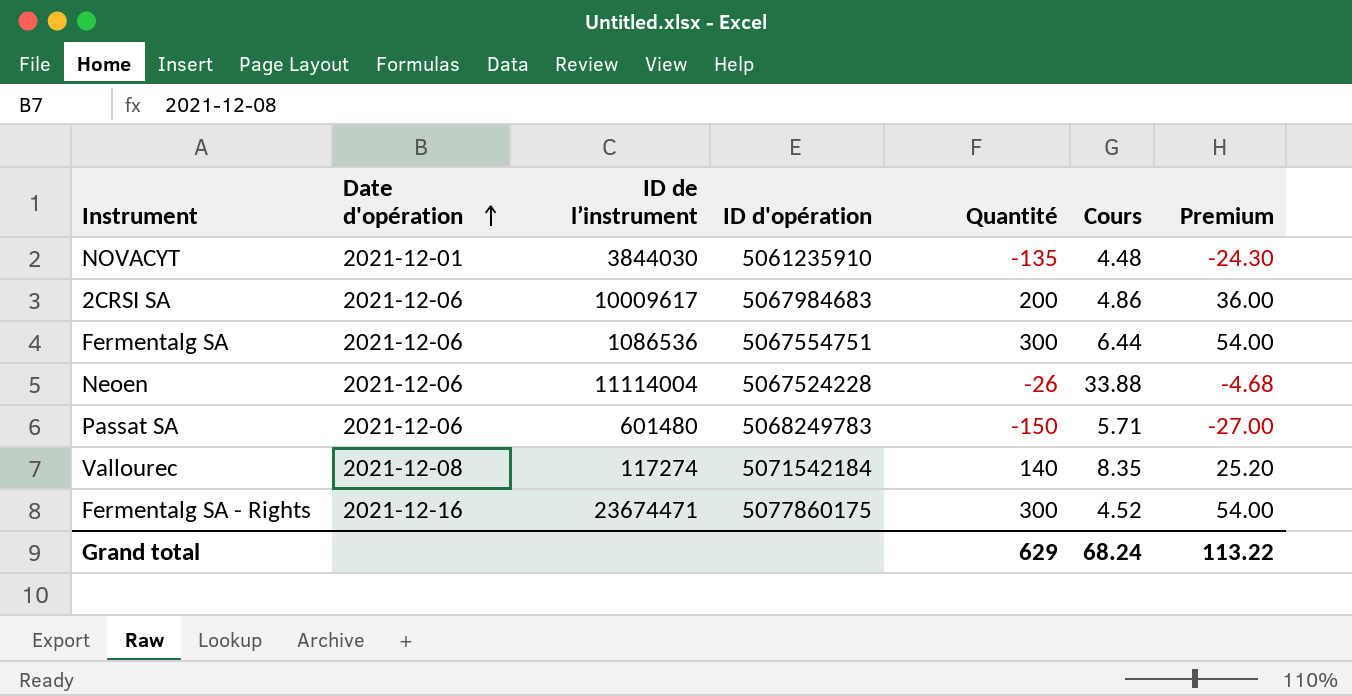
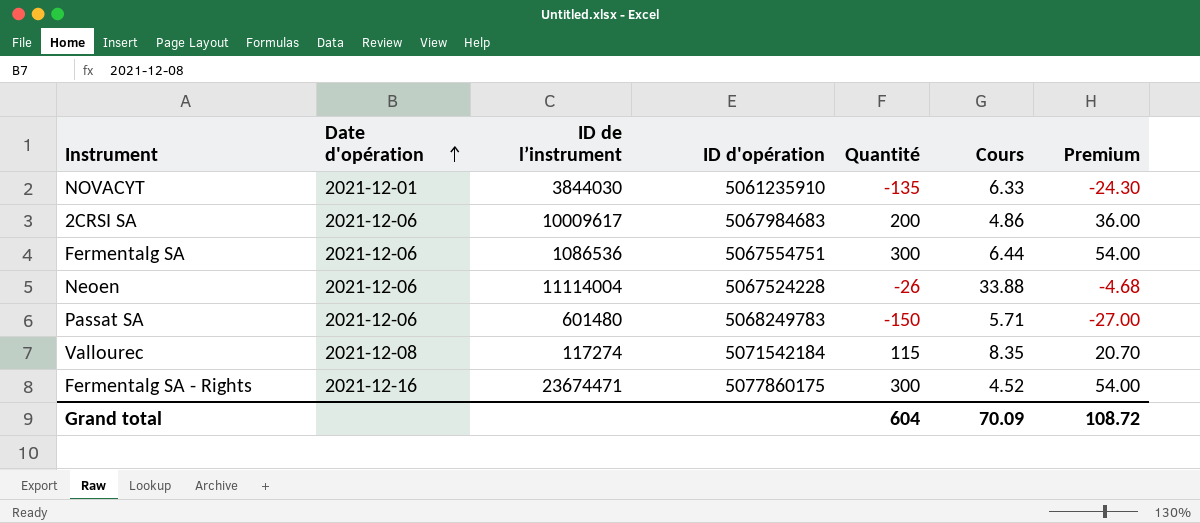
NOVACYT | Cours: 4.48 -> 6.33
Vallourec | Quantité: 140 -> 115
Vallourec | Premium: 25.20 -> 20.70
Grand total | Quantité: 629 -> 604
Grand total | Cours: 68.24 -> 70.09
Grand total | Premium: 113.22 -> 108.72

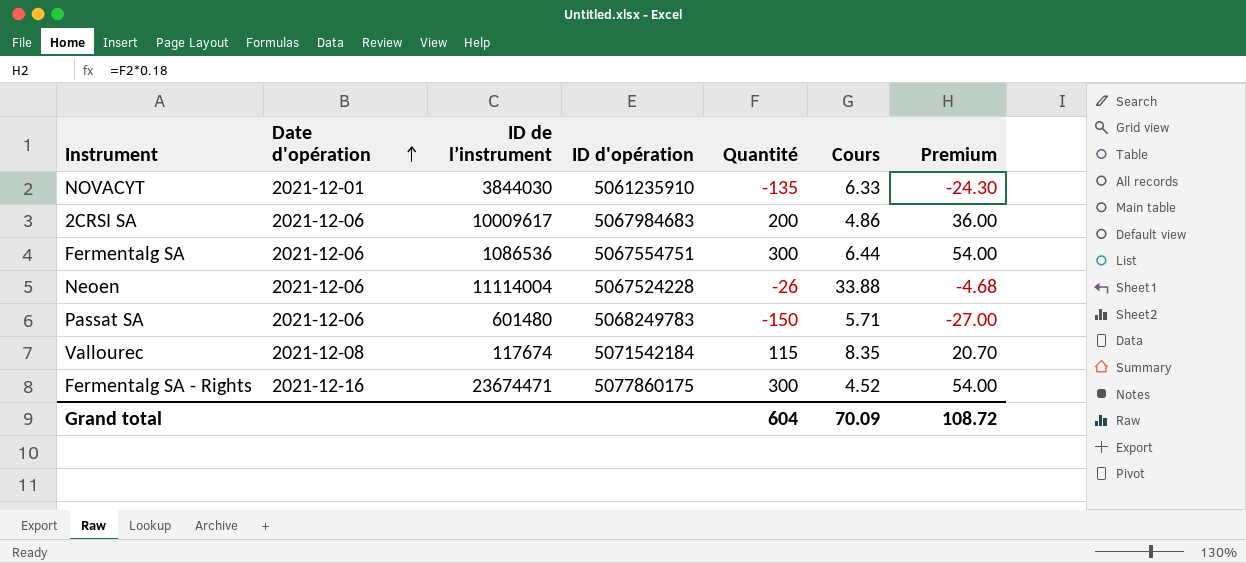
Vallourec | ID de l’instrument: 117274 -> 117674

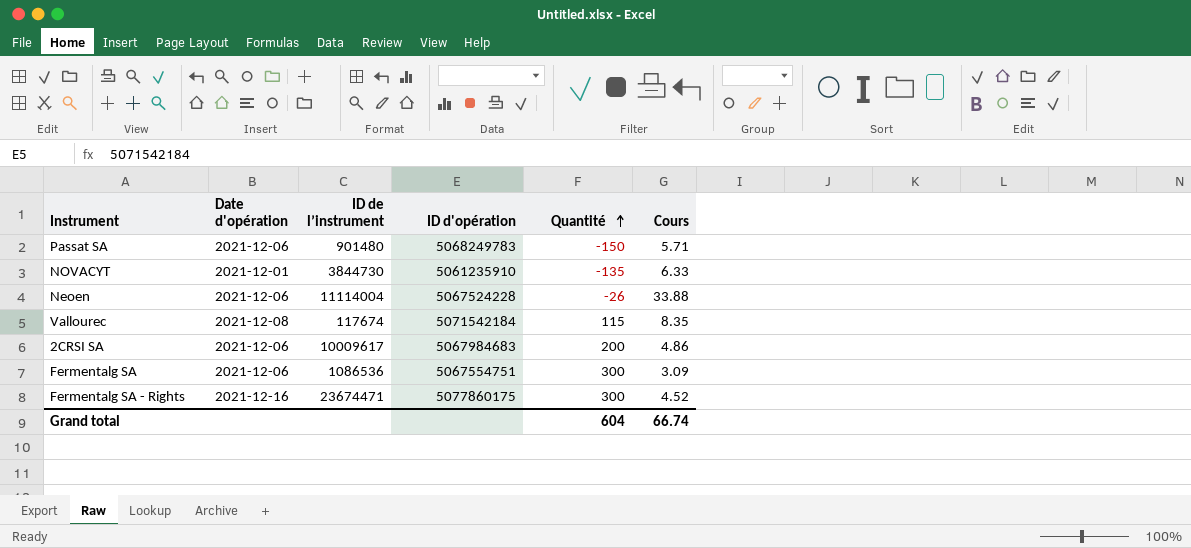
row order: Date d'opération ascending -> Quantité ascending
column Premium | formula: [Quantité] * 0.18 -> none
Passat SA | ID de l’instrument: 601480 -> 901480
NOVACYT | ID de l’instrument: 3844030 -> 3844730
Fermentalg SA | Cours: 6.44 -> 3.09
Grand total | Cours: 70.09 -> 66.74

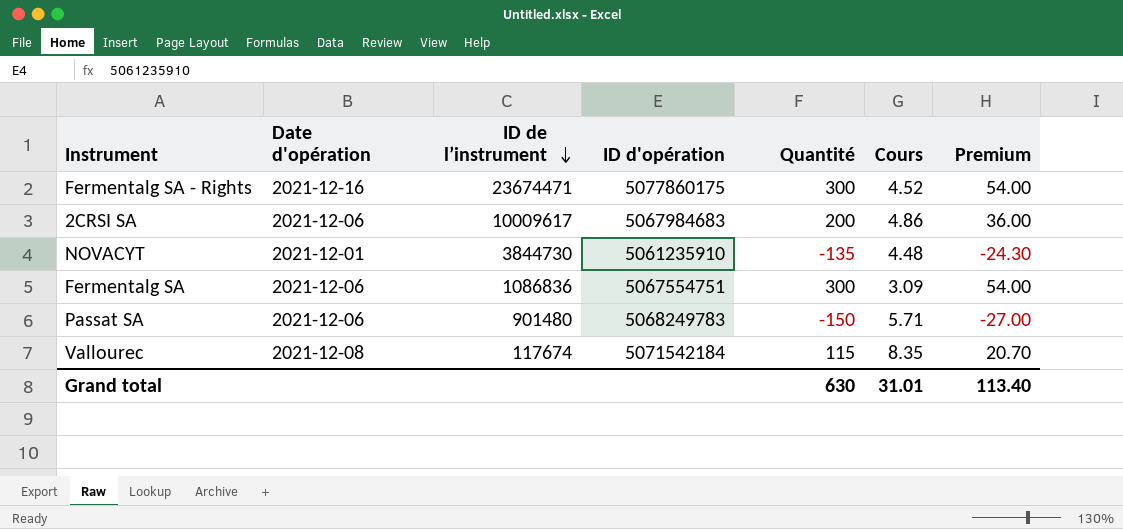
row order: Quantité ascending -> ID de l’instrument descending
column Premium | formula: none -> [Quantité] * 0.18
row Neoen: 2021-12-06 | 11114004 | 5067524228 | -26 | 33.88 -> none
NOVACYT | Cours: 6.33 -> 4.48
Fermentalg SA | ID de l’instrument: 1086536 -> 1086836
Grand total | Quantité: 604 -> 630
Grand total | Cours: 66.74 -> 31.01

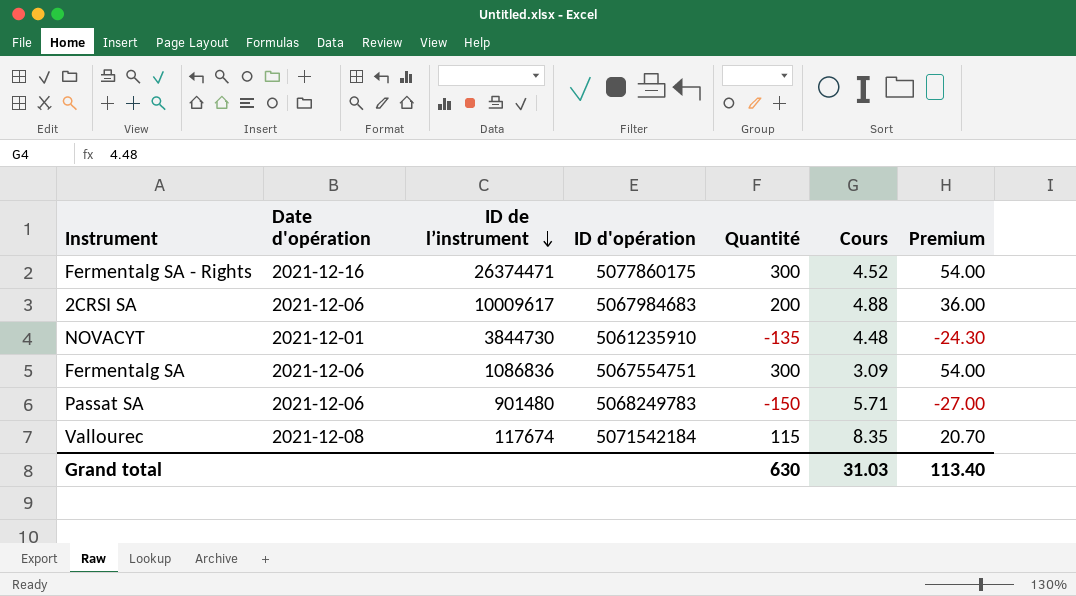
Fermentalg SA - Rights | ID de l’instrument: 23674471 -> 26374471
2CRSI SA | Cours: 4.86 -> 4.88
Grand total | Cours: 31.01 -> 31.03

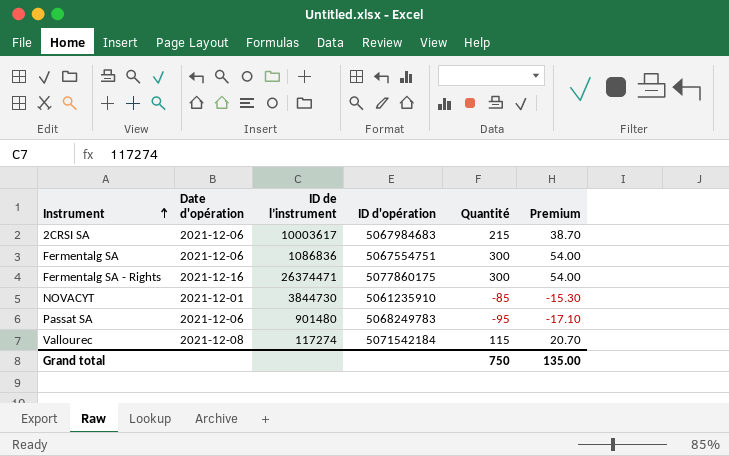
row order: ID de l’instrument descending -> Instrument ascending
column Cours | position: 6 -> none
2CRSI SA | ID de l’instrument: 10009617 -> 10003617
2CRSI SA | Quantité: 200 -> 215
2CRSI SA | Premium: 36.00 -> 38.70
NOVACYT | Quantité: -135 -> -85
NOVACYT | Premium: -24.30 -> -15.30
Passat SA | Quantité: -150 -> -95
Passat SA | Premium: -27.00 -> -17.10
Vallourec | ID de l’instrument: 117674 -> 117274
Grand total | Quantité: 630 -> 750
Grand total | Premium: 113.40 -> 135.00

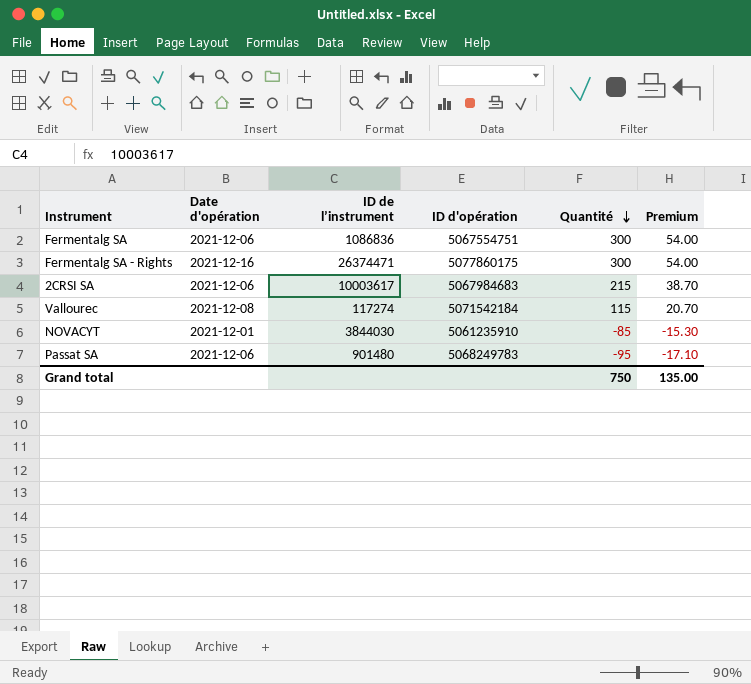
row order: Instrument ascending -> Quantité descending
NOVACYT | ID de l’instrument: 3844730 -> 3844030

